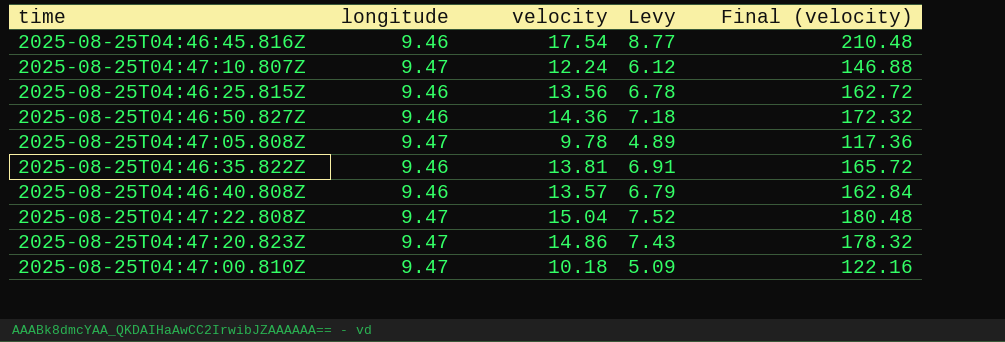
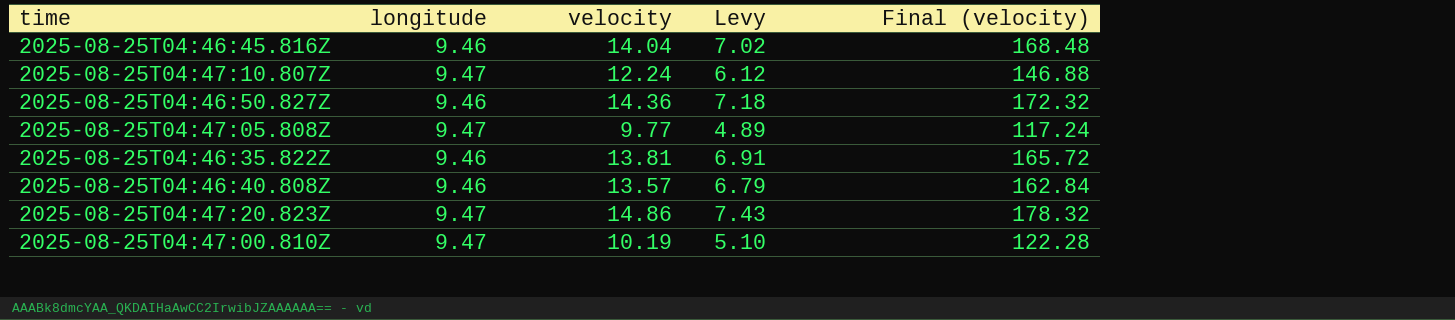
row 2025-08-25T04:46:25.815Z: 9.46 | 13.56 | 6.78 | 162.72 -> none
row 2025-08-25T04:47:22.808Z: 9.47 | 15.04 | 7.52 | 180.48 -> none
2025-08-25T04:46:45.816Z | velocity: 17.54 -> 14.04
2025-08-25T04:46:45.816Z | Levy: 8.77 -> 7.02
2025-08-25T04:46:45.816Z | Final (velocity): 210.48 -> 168.48
2025-08-25T04:47:05.808Z | velocity: 9.78 -> 9.77
2025-08-25T04:47:05.808Z | Final (velocity): 117.36 -> 117.24
2025-08-25T04:47:00.810Z | velocity: 10.18 -> 10.19
2025-08-25T04:47:00.810Z | Levy: 5.09 -> 5.10
2025-08-25T04:47:00.810Z | Final (velocity): 122.16 -> 122.28

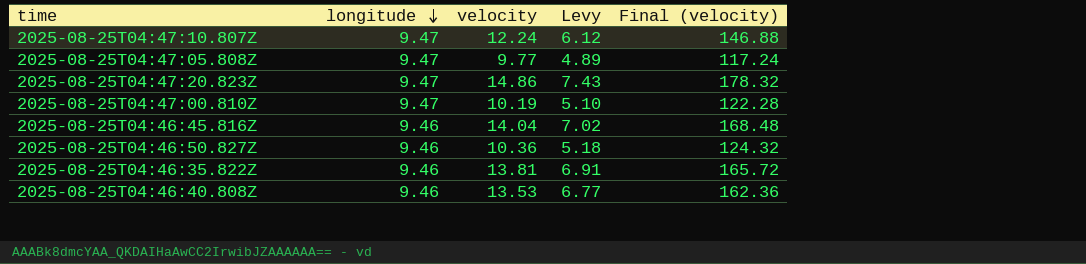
row order: none -> longitude descending
2025-08-25T04:46:50.827Z | velocity: 14.36 -> 10.36
2025-08-25T04:46:50.827Z | Levy: 7.18 -> 5.18
2025-08-25T04:46:50.827Z | Final (velocity): 172.32 -> 124.32
2025-08-25T04:46:40.808Z | velocity: 13.57 -> 13.53
2025-08-25T04:46:40.808Z | Levy: 6.79 -> 6.77
2025-08-25T04:46:40.808Z | Final (velocity): 162.84 -> 162.36

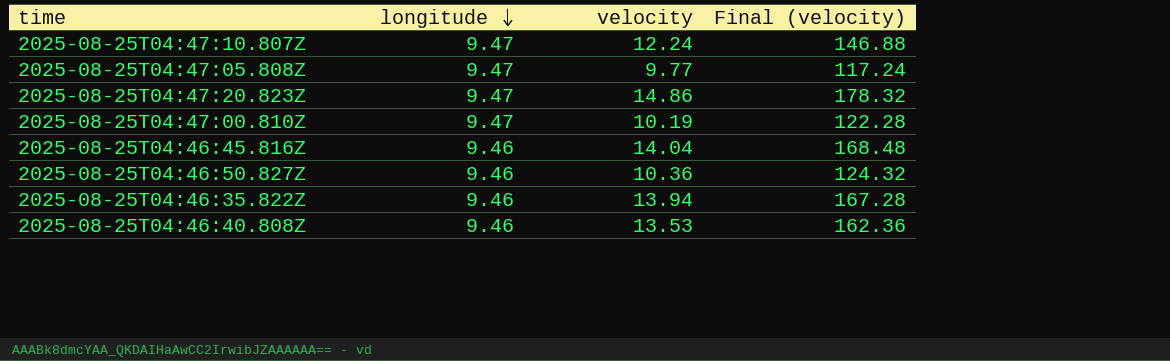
column Levy | formula: [velocity] * 0.5 -> none
2025-08-25T04:46:35.822Z | velocity: 13.81 -> 13.94
2025-08-25T04:46:35.822Z | Final (velocity): 165.72 -> 167.28

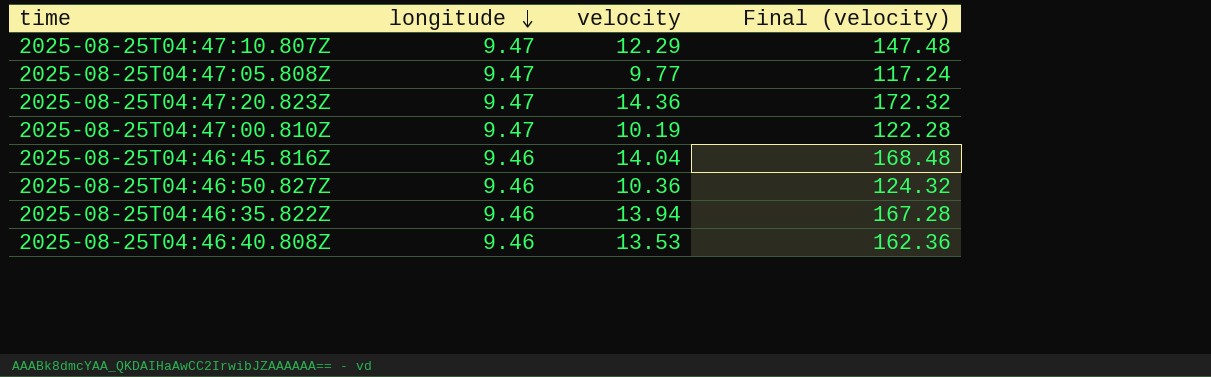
2025-08-25T04:47:10.807Z | velocity: 12.24 -> 12.29
2025-08-25T04:47:10.807Z | Final (velocity): 146.88 -> 147.48
2025-08-25T04:47:20.823Z | velocity: 14.86 -> 14.36
2025-08-25T04:47:20.823Z | Final (velocity): 178.32 -> 172.32

